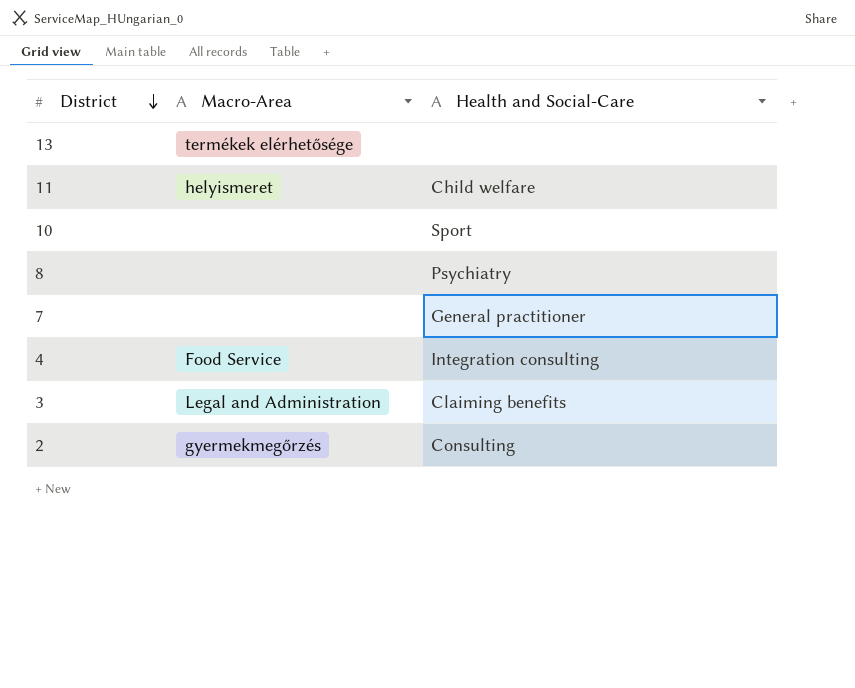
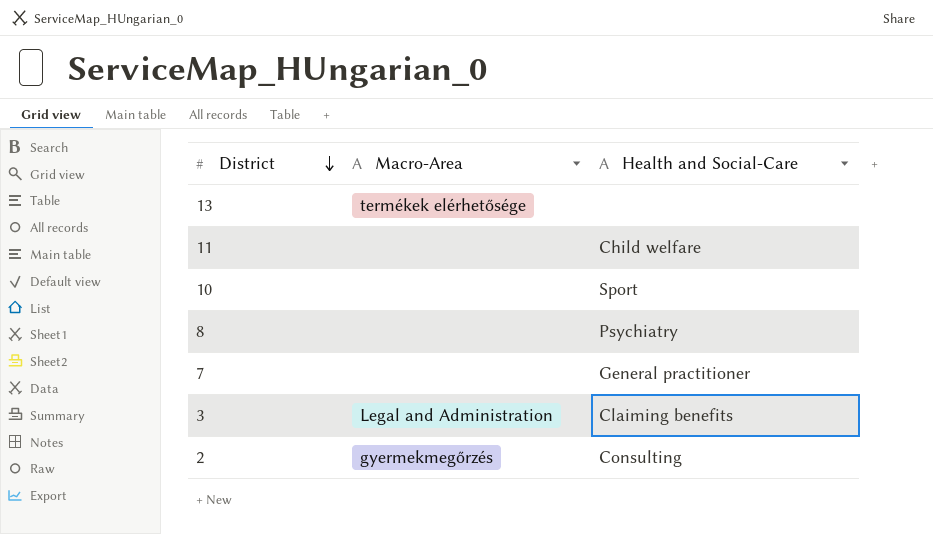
row 4: Food Service | Integration consulting -> none
11 | Macro-Area: helyismeret -> none

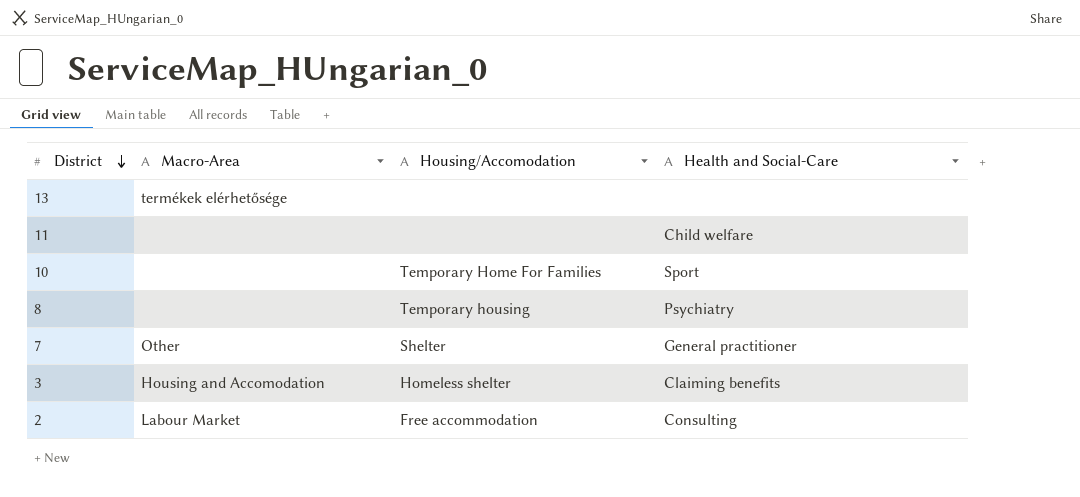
column Housing/Accomodation | position: none -> 3
7 | Macro-Area: none -> Other
3 | Macro-Area: Legal and Administration -> Housing and Accomodation
2 | Macro-Area: gyermekmegőrzés -> Labour Market

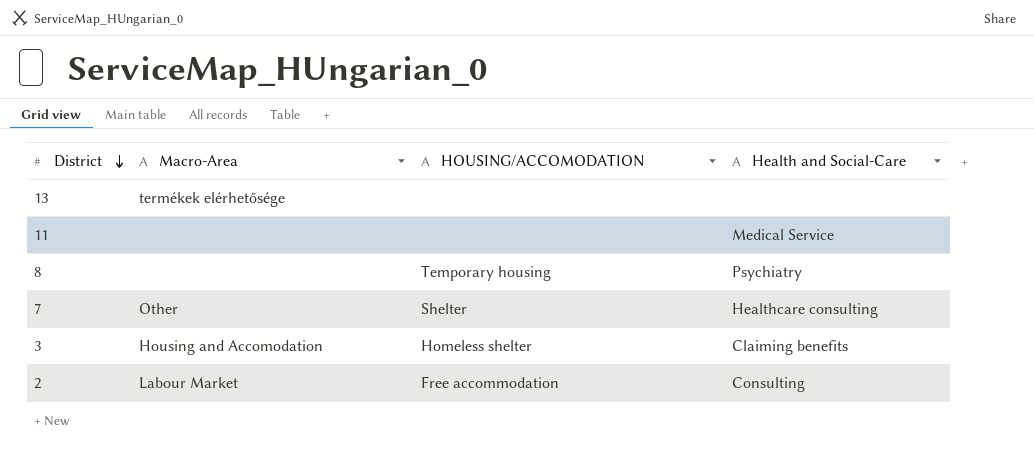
column name: Housing/Accomodation -> HOUSING/ACCOMODATION
row 10: none | Temporary Home For Families | Sport -> none
11 | Health and Social-Care: Child welfare -> Medical Service
7 | Health and Social-Care: General practitioner -> Healthcare consulting

